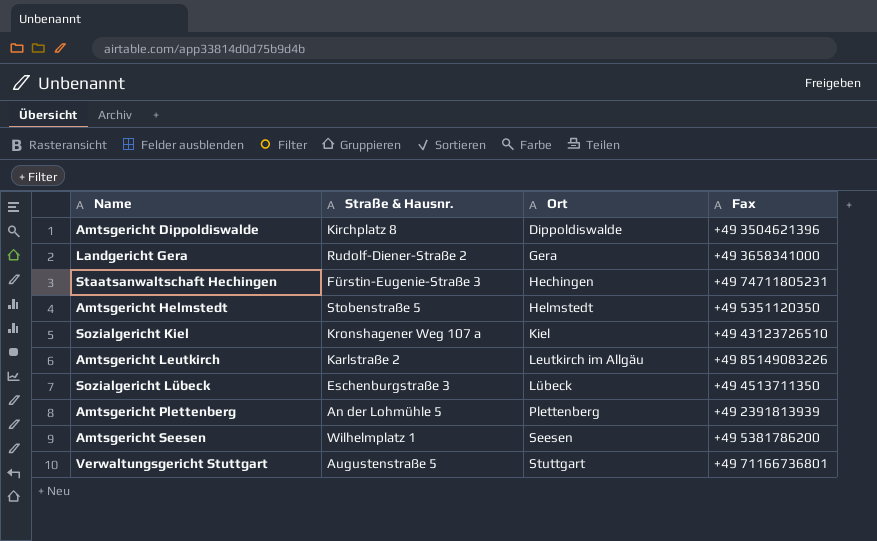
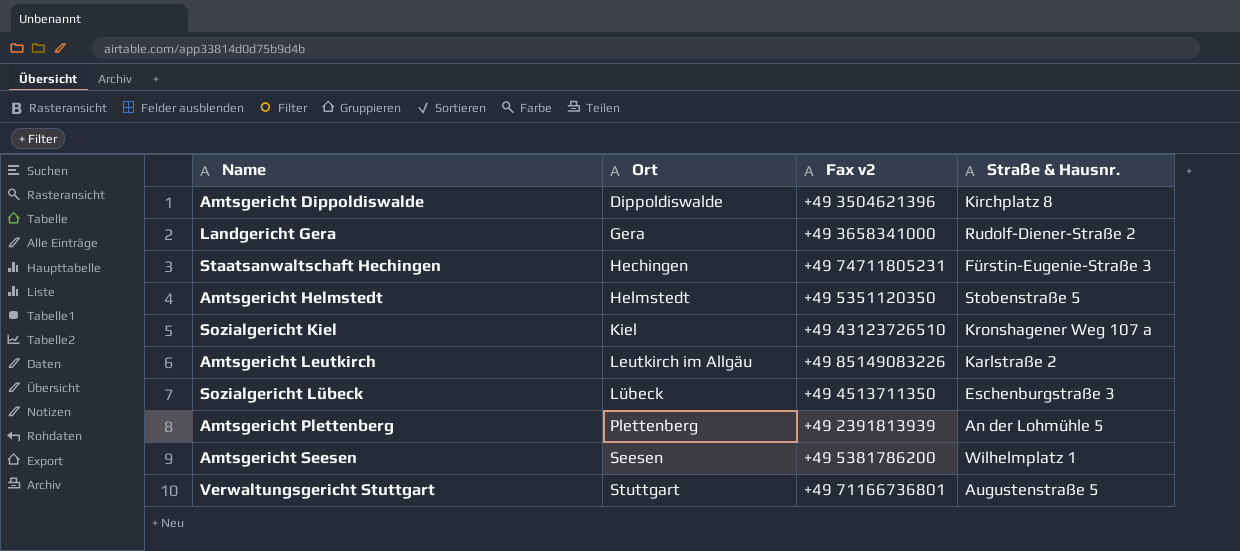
column name: Fax -> Fax v2
column Straße & Hausnr. | position: 2 -> 4

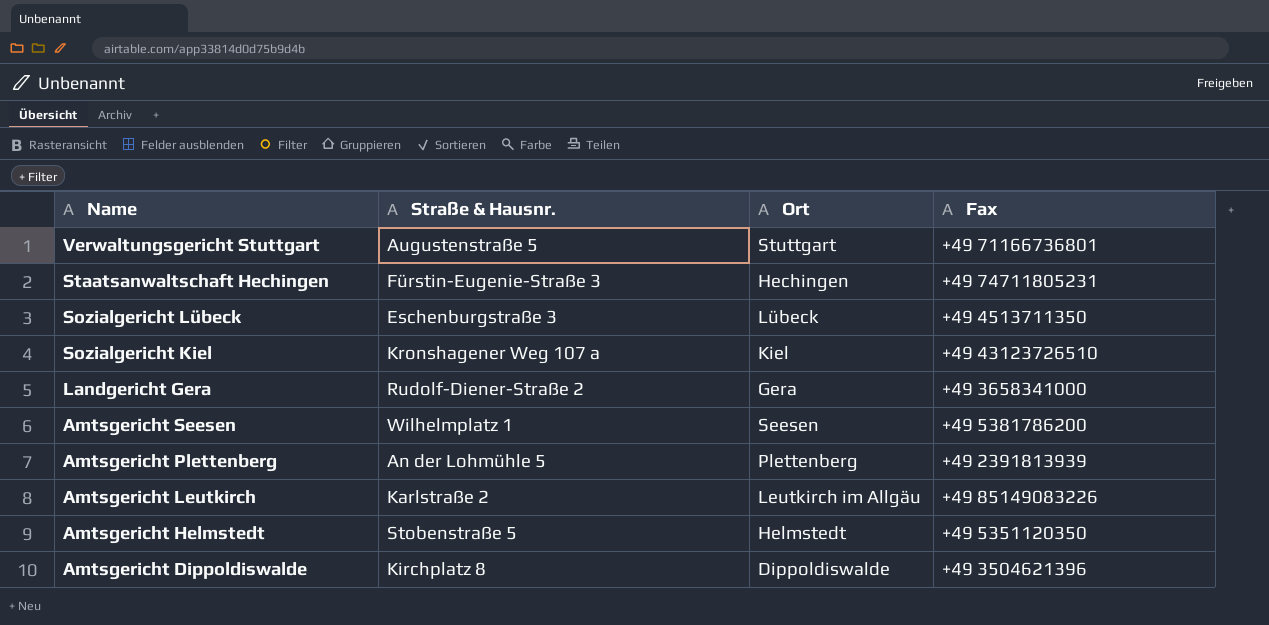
row order: Ort ascending -> Name descending
column Straße & Hausnr. | position: 4 -> 2
column name: Fax v2 -> Fax

